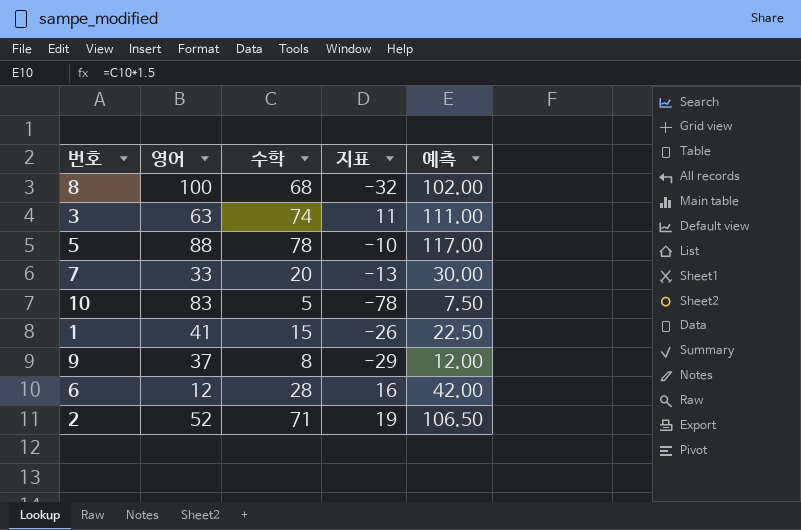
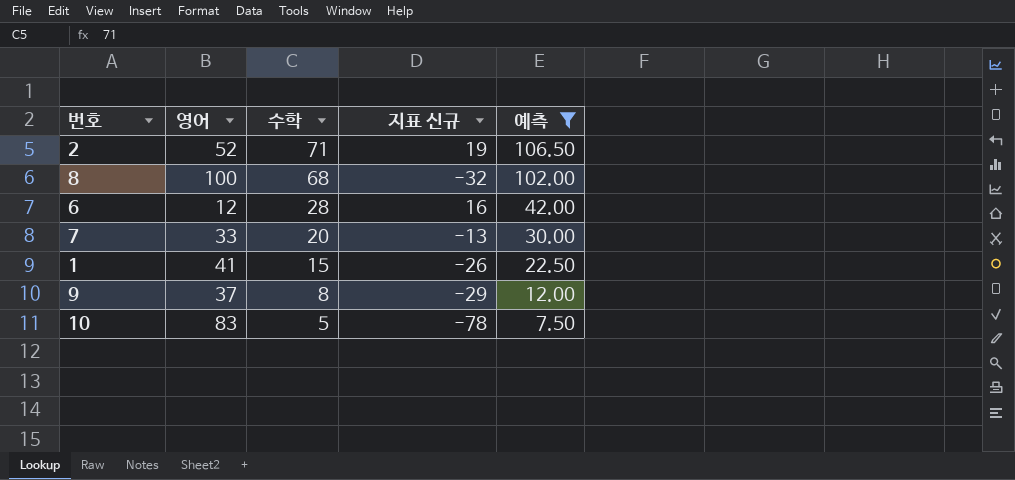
filter: none -> 예측 <= 106.50
row order: none -> 수학 descending
column name: 지표 -> 지표 신규

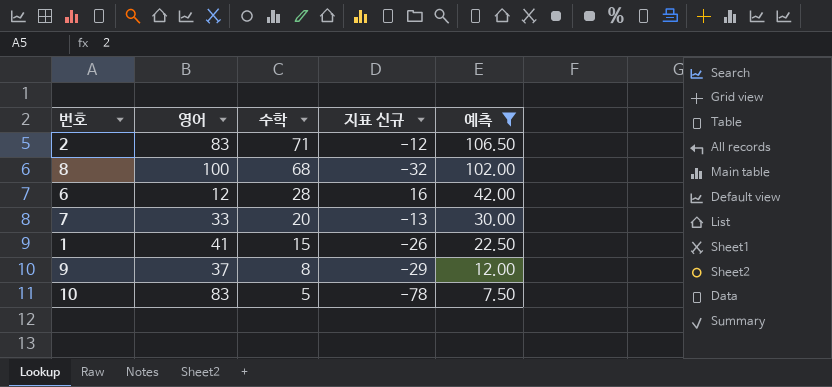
2 | 영어: 52 -> 83
2 | 지표 신규: 19 -> -12

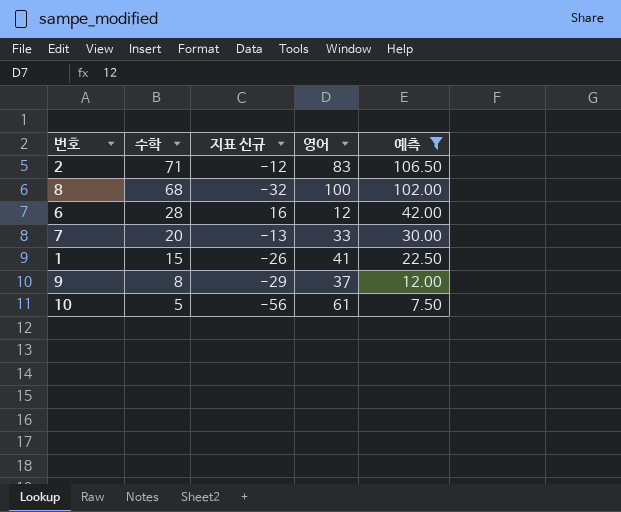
column 영어 | position: 2 -> 4
10 | 지표 신규: -78 -> -56
10 | 영어: 83 -> 61

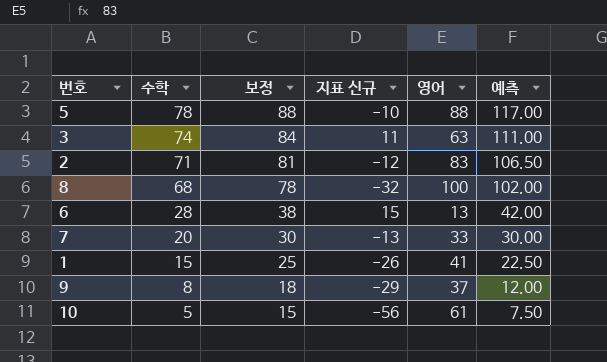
filter: 예측 <= 106.50 -> none
column 보정 | formula: none -> [수학] + 10
6 | 지표 신규: 16 -> 15
6 | 영어: 12 -> 13

